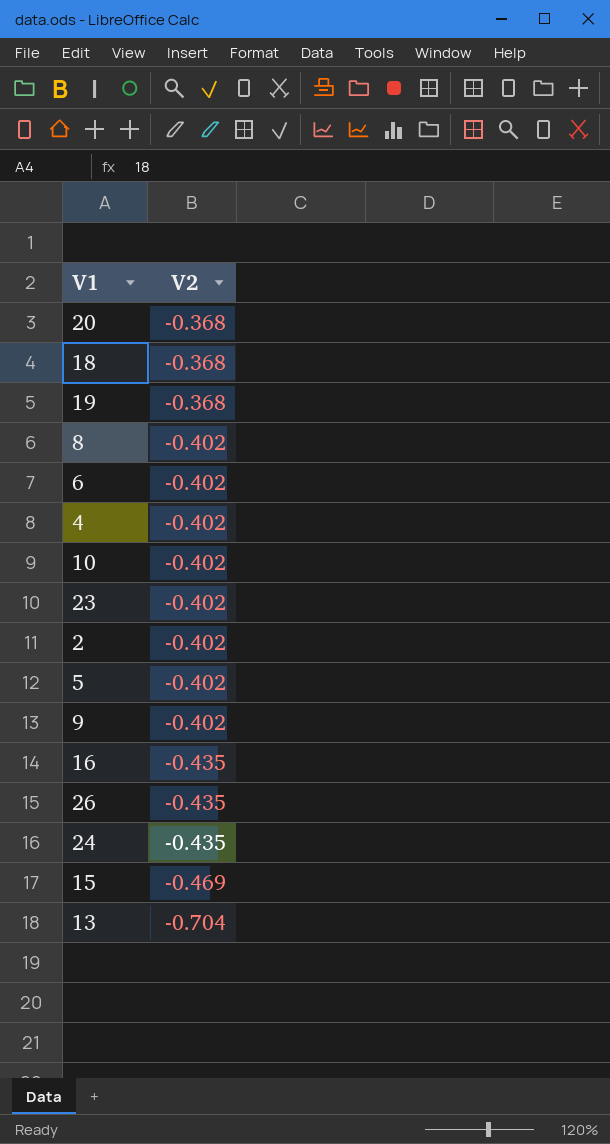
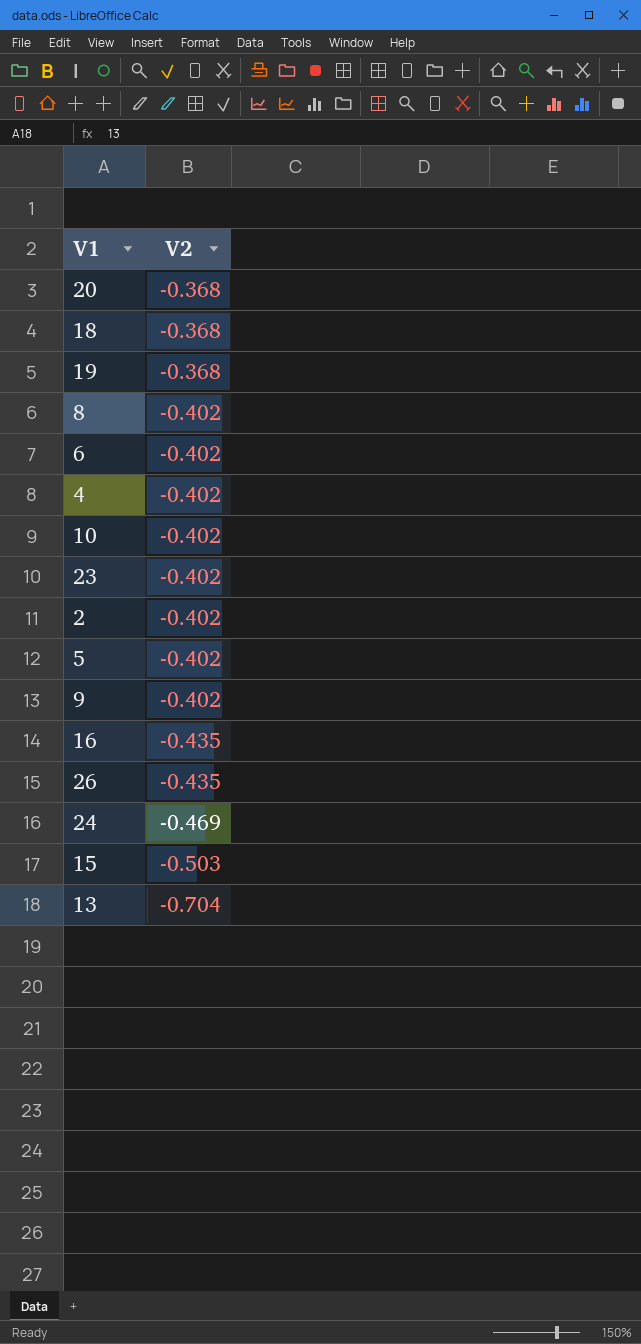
24 | V2: -0.435 -> -0.469
15 | V2: -0.469 -> -0.503

